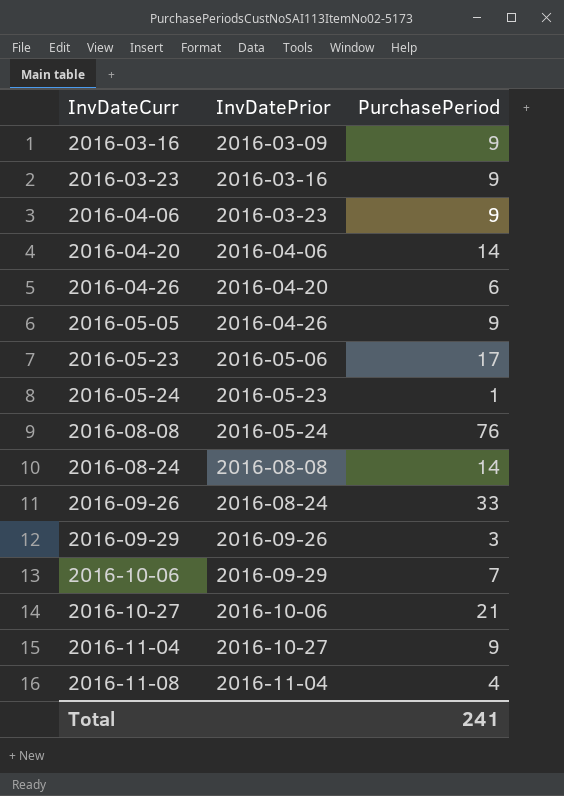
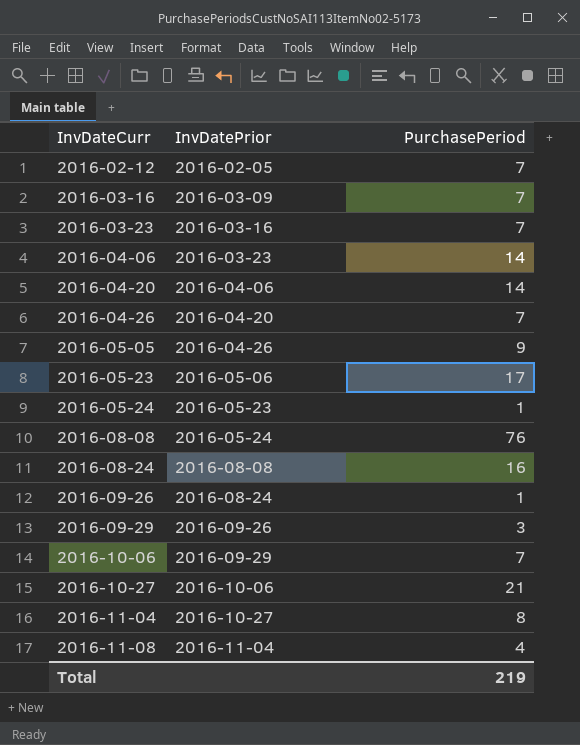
row 2016-02-12: none -> 2016-02-05 | 7
2016-03-16 | PurchasePeriod: 9 -> 7
2016-03-23 | PurchasePeriod: 9 -> 7
2016-04-06 | PurchasePeriod: 9 -> 14
2016-04-26 | PurchasePeriod: 6 -> 7
2016-08-24 | PurchasePeriod: 14 -> 16
2016-09-26 | PurchasePeriod: 33 -> 1
2016-11-04 | PurchasePeriod: 9 -> 8
Total | PurchasePeriod: 241 -> 219

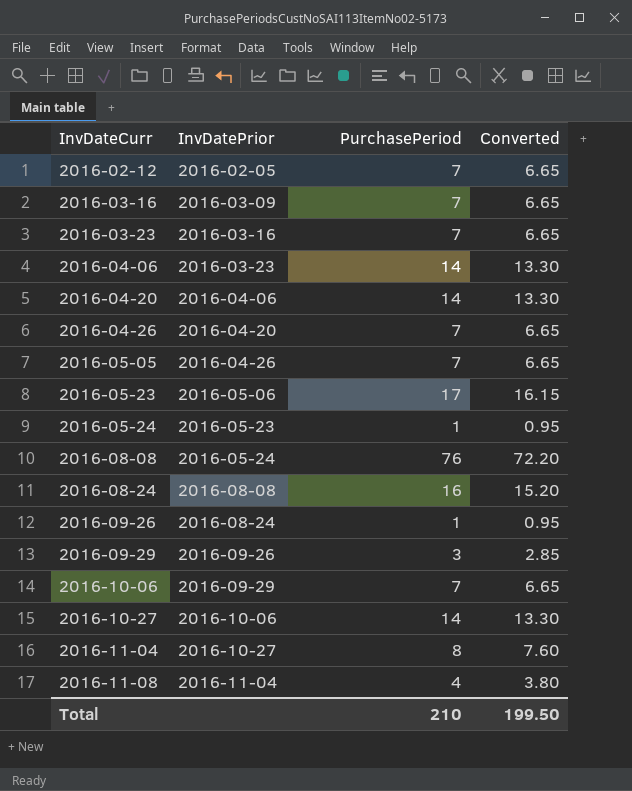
column Converted | formula: none -> [PurchasePeriod] * 0.95
2016-05-05 | PurchasePeriod: 9 -> 7
2016-10-27 | PurchasePeriod: 21 -> 14
Total | PurchasePeriod: 219 -> 210

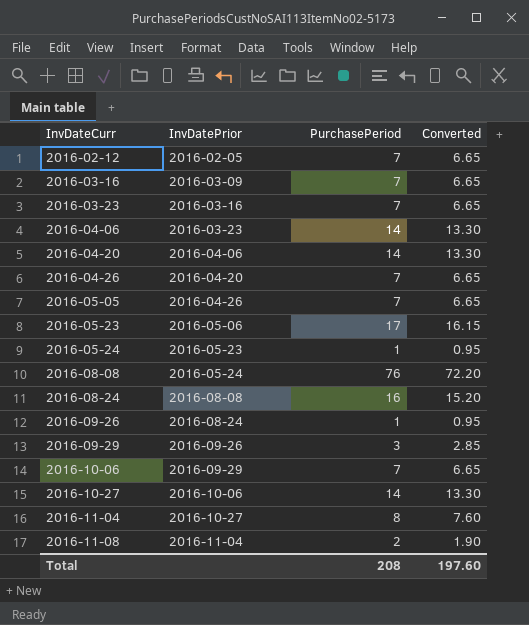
2016-11-08 | PurchasePeriod: 4 -> 2
2016-11-08 | Converted: 3.80 -> 1.90
Total | PurchasePeriod: 210 -> 208
Total | Converted: 199.50 -> 197.60

